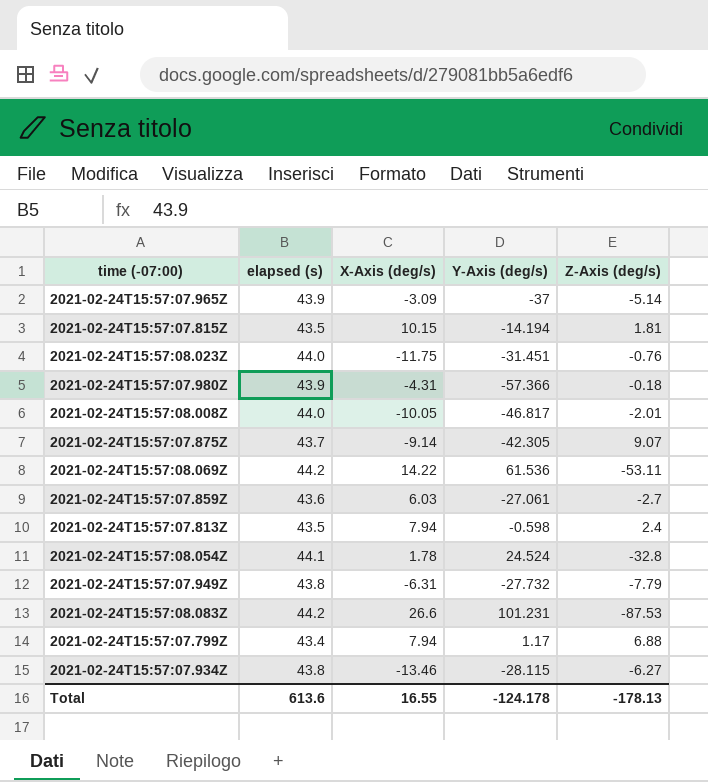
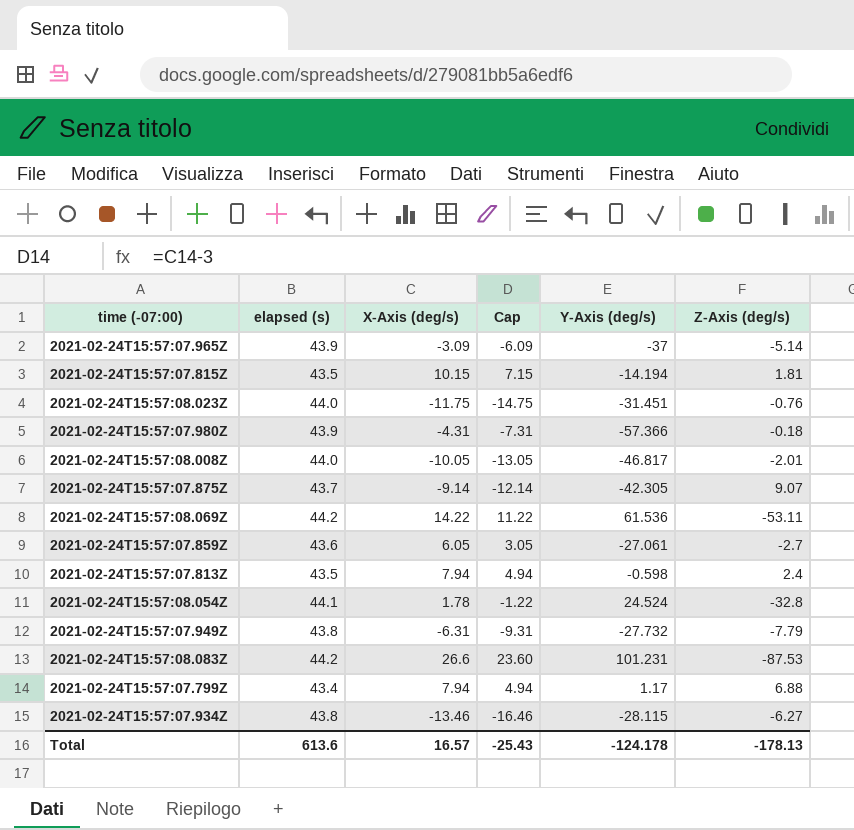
column Cap | formula: none -> [X-Axis (deg/s)] - 3
2021-02-24T15:57:07.859Z | X-Axis (deg/s): 6.03 -> 6.05
Total | X-Axis (deg/s): 16.55 -> 16.57

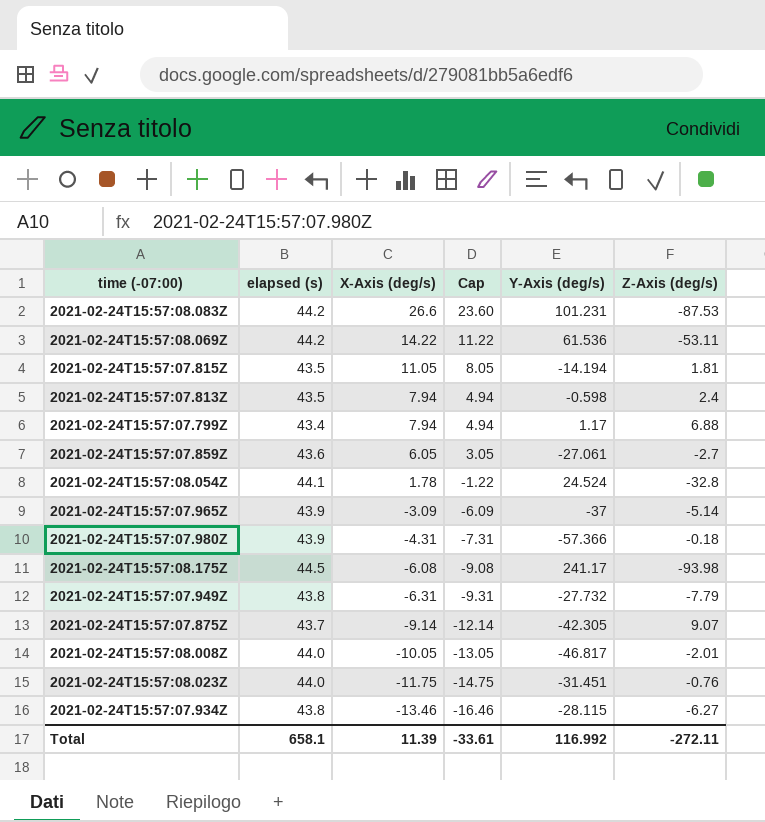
row order: none -> X-Axis (deg/s) descending
2021-02-24T15:57:07.815Z | X-Axis (deg/s): 10.15 -> 11.05
2021-02-24T15:57:07.815Z | Cap: 7.15 -> 8.05
row 2021-02-24T15:57:08.175Z: none -> 44.5 | -6.08 | -9.08 | 241.17 | -93.98
Total | elapsed (s): 613.6 -> 658.1
Total | X-Axis (deg/s): 16.57 -> 11.39
Total | Cap: -25.43 -> -33.61
Total | Y-Axis (deg/s): -124.178 -> 116.992
Total | Z-Axis (deg/s): -178.13 -> -272.11

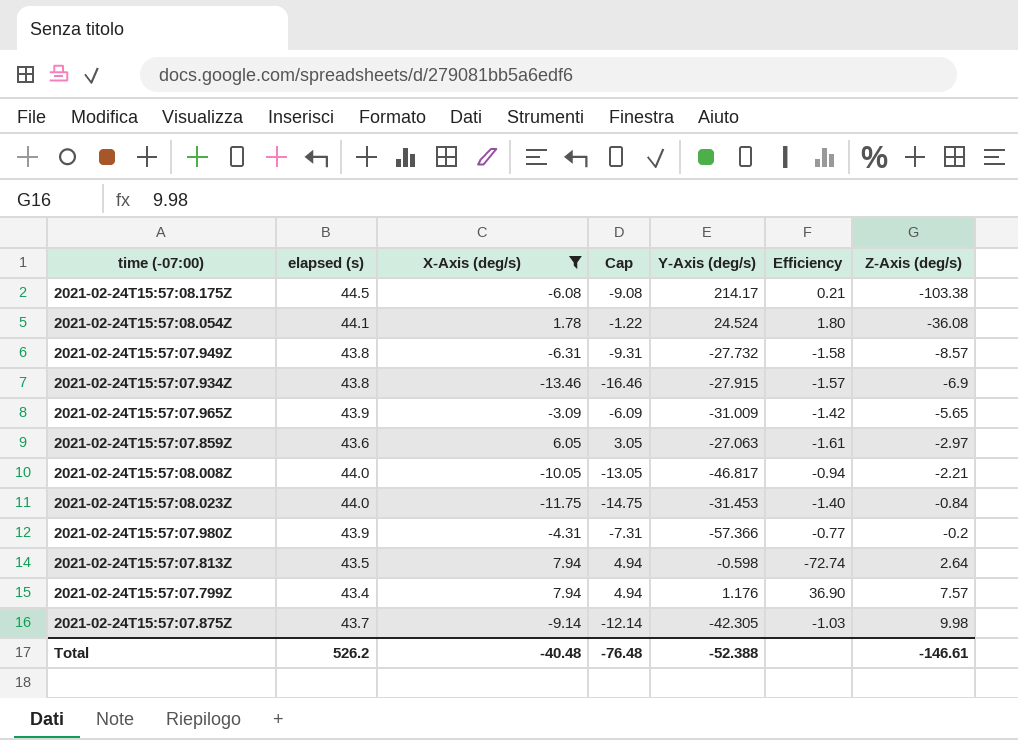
filter: none -> X-Axis (deg/s) <= 7.94
row order: X-Axis (deg/s) descending -> Z-Axis (deg/s) ascending
column Efficiency | formula: none -> [elapsed (s)] / [Y-Axis (deg/s)]
2021-02-24T15:57:08.175Z | Y-Axis (deg/s): 241.17 -> 214.17
2021-02-24T15:57:08.175Z | Z-Axis (deg/s): -93.98 -> -103.38
2021-02-24T15:57:08.054Z | Z-Axis (deg/s): -32.8 -> -36.08
2021-02-24T15:57:07.949Z | Z-Axis (deg/s): -7.79 -> -8.57
2021-02-24T15:57:07.934Z | Y-Axis (deg/s): -28.115 -> -27.915
2021-02-24T15:57:07.934Z | Z-Axis (deg/s): -6.27 -> -6.9
2021-02-24T15:57:07.965Z | Y-Axis (deg/s): -37 -> -31.009
2021-02-24T15:57:07.965Z | Z-Axis (deg/s): -5.14 -> -5.65
2021-02-24T15:57:07.859Z | Y-Axis (deg/s): -27.061 -> -27.063
2021-02-24T15:57:07.859Z | Z-Axis (deg/s): -2.7 -> -2.97
2021-02-24T15:57:08.008Z | Z-Axis (deg/s): -2.01 -> -2.21
2021-02-24T15:57:08.023Z | Y-Axis (deg/s): -31.451 -> -31.453
2021-02-24T15:57:08.023Z | Z-Axis (deg/s): -0.76 -> -0.84
2021-02-24T15:57:07.980Z | Z-Axis (deg/s): -0.18 -> -0.2
2021-02-24T15:57:07.813Z | Z-Axis (deg/s): 2.4 -> 2.64
2021-02-24T15:57:07.799Z | Y-Axis (deg/s): 1.17 -> 1.176
2021-02-24T15:57:07.799Z | Z-Axis (deg/s): 6.88 -> 7.57
2021-02-24T15:57:07.875Z | Z-Axis (deg/s): 9.07 -> 9.98
Total | elapsed (s): 658.1 -> 526.2
Total | X-Axis (deg/s): 11.39 -> -40.48
Total | Cap: -33.61 -> -76.48
Total | Y-Axis (deg/s): 116.992 -> -52.388
Total | Z-Axis (deg/s): -272.11 -> -146.61

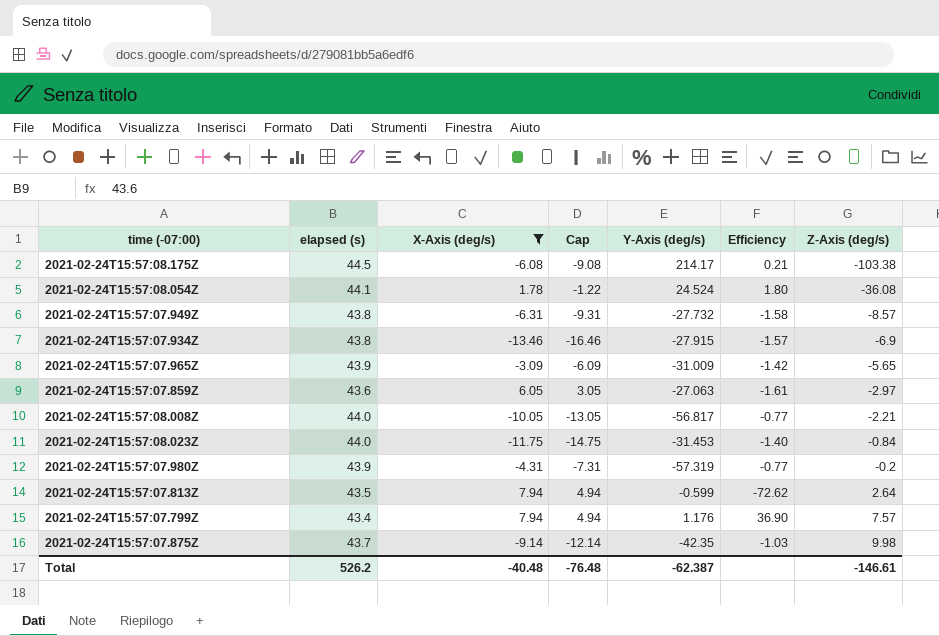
2021-02-24T15:57:08.008Z | Y-Axis (deg/s): -46.817 -> -56.817
2021-02-24T15:57:08.008Z | Efficiency: -0.94 -> -0.77
2021-02-24T15:57:07.980Z | Y-Axis (deg/s): -57.366 -> -57.319
2021-02-24T15:57:07.813Z | Y-Axis (deg/s): -0.598 -> -0.599
2021-02-24T15:57:07.813Z | Efficiency: -72.74 -> -72.62
2021-02-24T15:57:07.875Z | Y-Axis (deg/s): -42.305 -> -42.35
Total | Y-Axis (deg/s): -52.388 -> -62.387

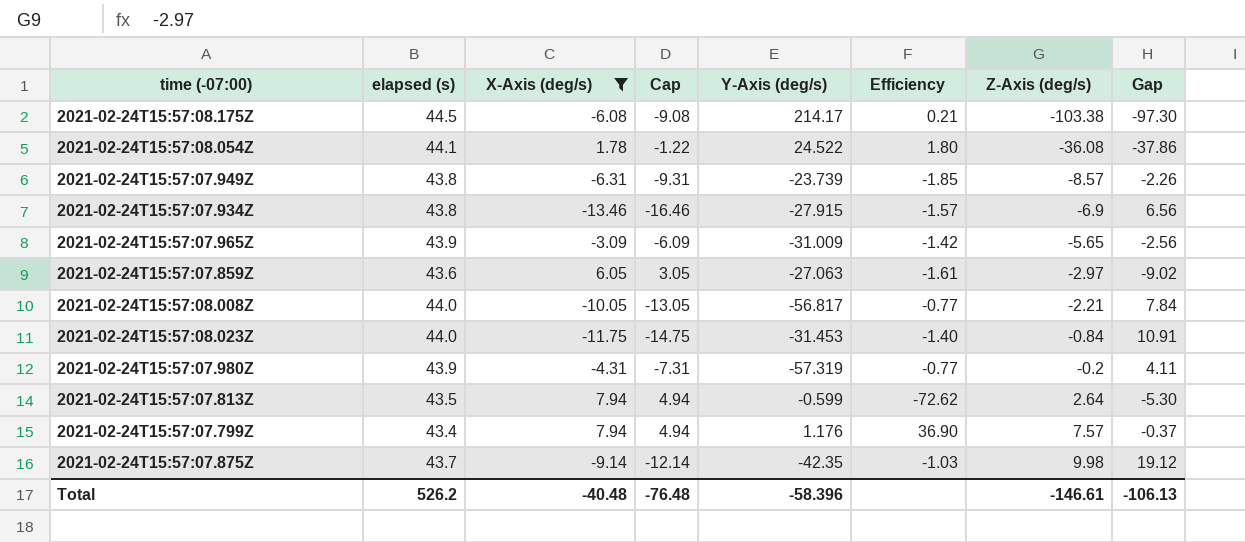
column Gap | formula: none -> [Z-Axis (deg/s)] - [X-Axis (deg/s)]
2021-02-24T15:57:08.054Z | Y-Axis (deg/s): 24.524 -> 24.522
2021-02-24T15:57:07.949Z | Y-Axis (deg/s): -27.732 -> -23.739
2021-02-24T15:57:07.949Z | Efficiency: -1.58 -> -1.85
Total | Y-Axis (deg/s): -62.387 -> -58.396

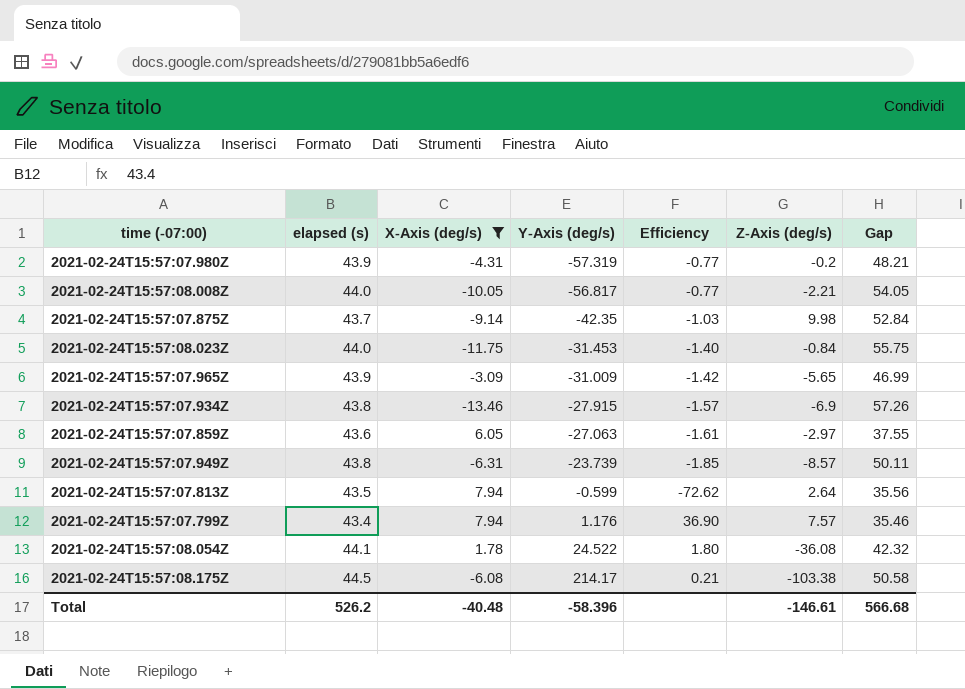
row order: Z-Axis (deg/s) ascending -> Y-Axis (deg/s) ascending
column Cap | formula: [X-Axis (deg/s)] - 3 -> none
column Gap | formula: [Z-Axis (deg/s)] - [X-Axis (deg/s)] -> [elapsed (s)] - [X-Axis (deg/s)]
Total | Gap: -106.13 -> 566.68

